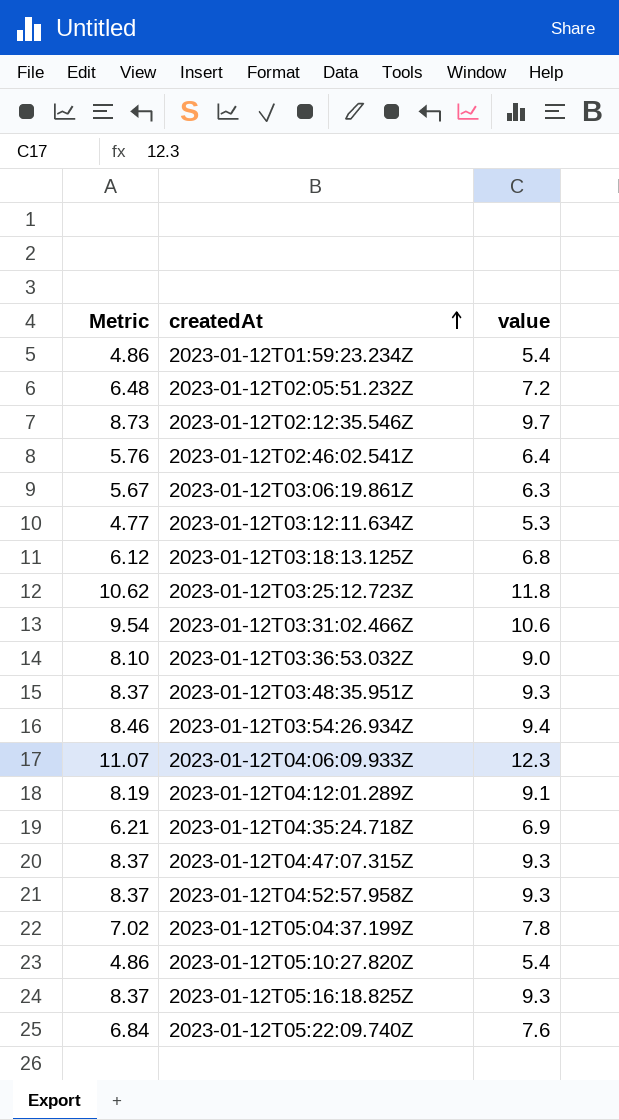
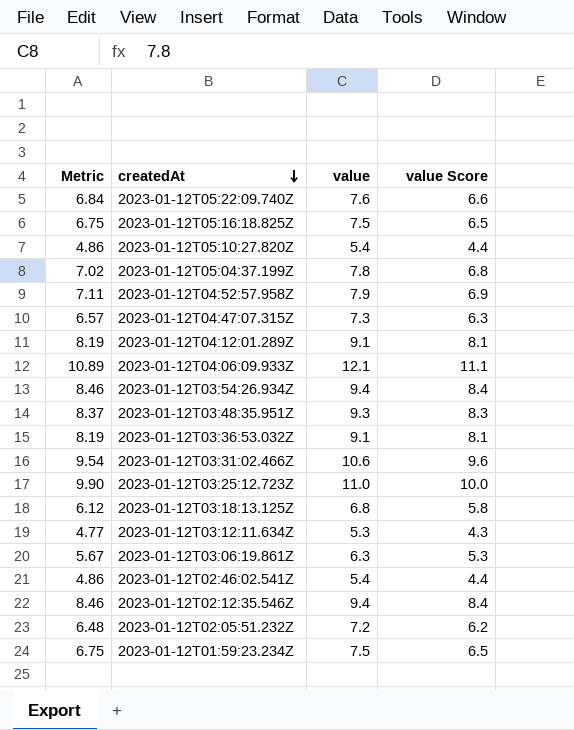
row order: createdAt ascending -> createdAt descending
column value Score | formula: none -> [value] - 1
row 2023-01-12T04:35:24.718Z: 6.21 | 6.9 -> none
2023-01-12T05:16:18.825Z | Metric: 8.37 -> 6.75
2023-01-12T05:16:18.825Z | value: 9.3 -> 7.5
2023-01-12T04:52:57.958Z | Metric: 8.37 -> 7.11
2023-01-12T04:52:57.958Z | value: 9.3 -> 7.9
2023-01-12T04:47:07.315Z | Metric: 8.37 -> 6.57
2023-01-12T04:47:07.315Z | value: 9.3 -> 7.3
2023-01-12T04:06:09.933Z | Metric: 11.07 -> 10.89
2023-01-12T04:06:09.933Z | value: 12.3 -> 12.1
2023-01-12T03:36:53.032Z | Metric: 8.10 -> 8.19
2023-01-12T03:36:53.032Z | value: 9.0 -> 9.1
2023-01-12T03:25:12.723Z | Metric: 10.62 -> 9.90
2023-01-12T03:25:12.723Z | value: 11.8 -> 11.0
2023-01-12T02:46:02.541Z | Metric: 5.76 -> 4.86
2023-01-12T02:46:02.541Z | value: 6.4 -> 5.4
2023-01-12T02:12:35.546Z | Metric: 8.73 -> 8.46
2023-01-12T02:12:35.546Z | value: 9.7 -> 9.4
2023-01-12T01:59:23.234Z | Metric: 4.86 -> 6.75
2023-01-12T01:59:23.234Z | value: 5.4 -> 7.5

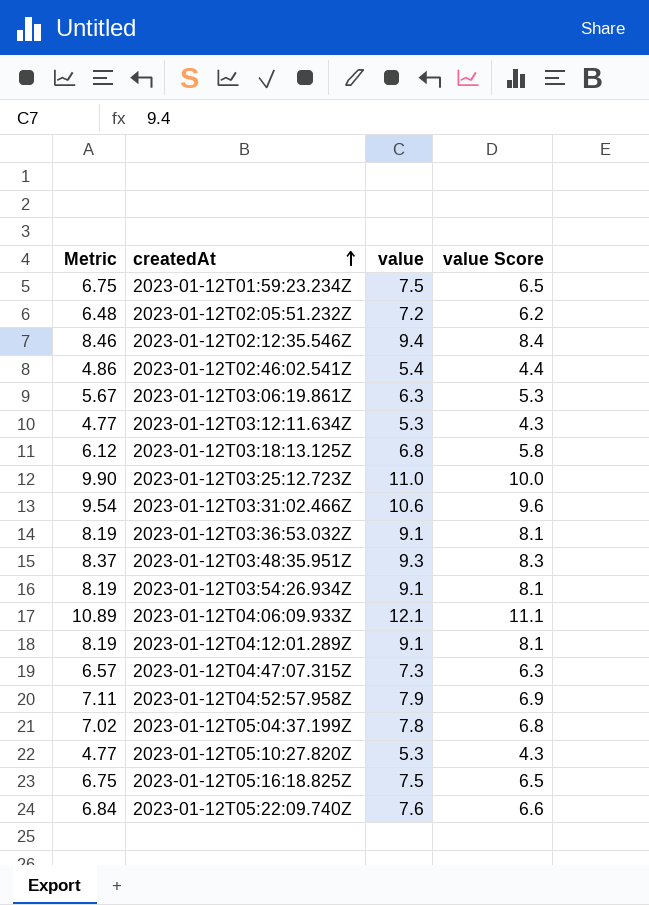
row order: createdAt descending -> createdAt ascending
2023-01-12T03:54:26.934Z | Metric: 8.46 -> 8.19
2023-01-12T03:54:26.934Z | value: 9.4 -> 9.1
2023-01-12T03:54:26.934Z | value Score: 8.4 -> 8.1
2023-01-12T05:10:27.820Z | Metric: 4.86 -> 4.77
2023-01-12T05:10:27.820Z | value: 5.4 -> 5.3
2023-01-12T05:10:27.820Z | value Score: 4.4 -> 4.3

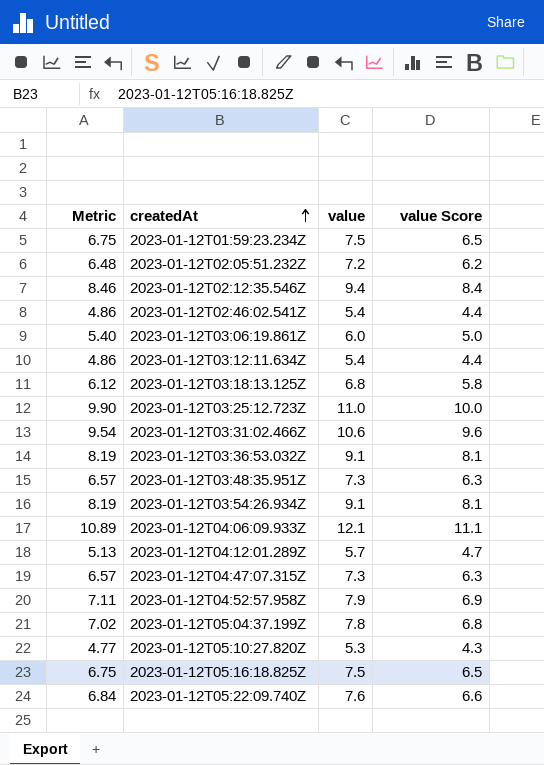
2023-01-12T03:06:19.861Z | Metric: 5.67 -> 5.40
2023-01-12T03:06:19.861Z | value: 6.3 -> 6.0
2023-01-12T03:06:19.861Z | value Score: 5.3 -> 5.0
2023-01-12T03:12:11.634Z | Metric: 4.77 -> 4.86
2023-01-12T03:12:11.634Z | value: 5.3 -> 5.4
2023-01-12T03:12:11.634Z | value Score: 4.3 -> 4.4
2023-01-12T03:48:35.951Z | Metric: 8.37 -> 6.57
2023-01-12T03:48:35.951Z | value: 9.3 -> 7.3
2023-01-12T03:48:35.951Z | value Score: 8.3 -> 6.3
2023-01-12T04:12:01.289Z | Metric: 8.19 -> 5.13
2023-01-12T04:12:01.289Z | value: 9.1 -> 5.7
2023-01-12T04:12:01.289Z | value Score: 8.1 -> 4.7

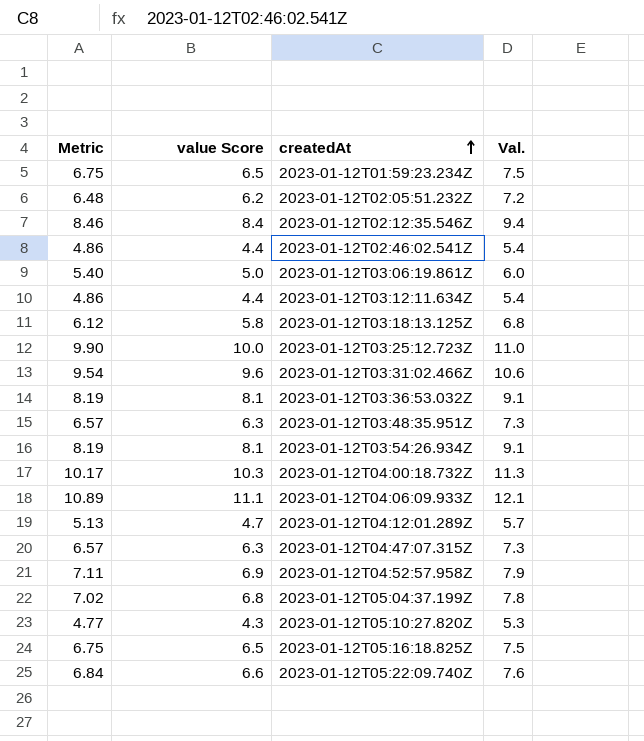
column value Score | position: 4 -> 2
column name: value -> Val.
row 2023-01-12T04:00:18.732Z: none -> 10.17 | 10.3 | 11.3

